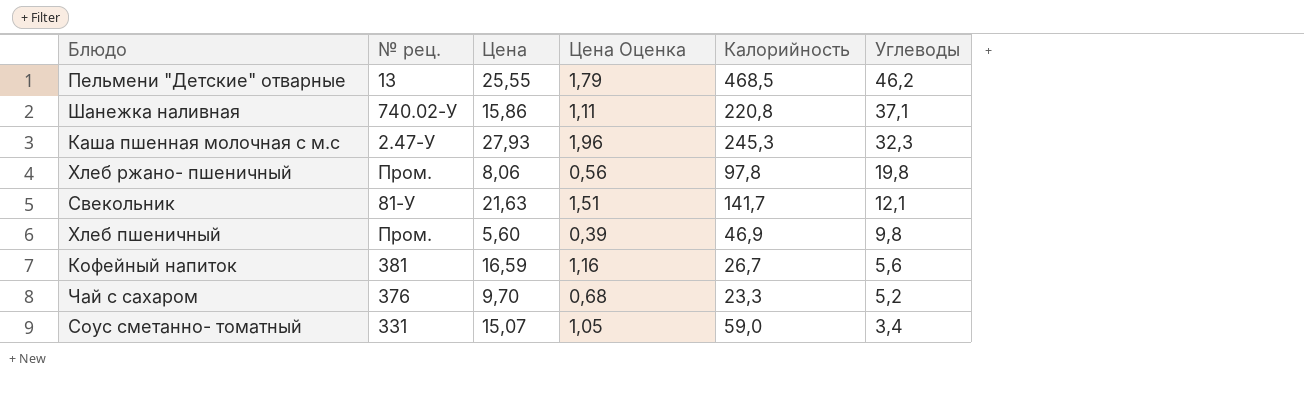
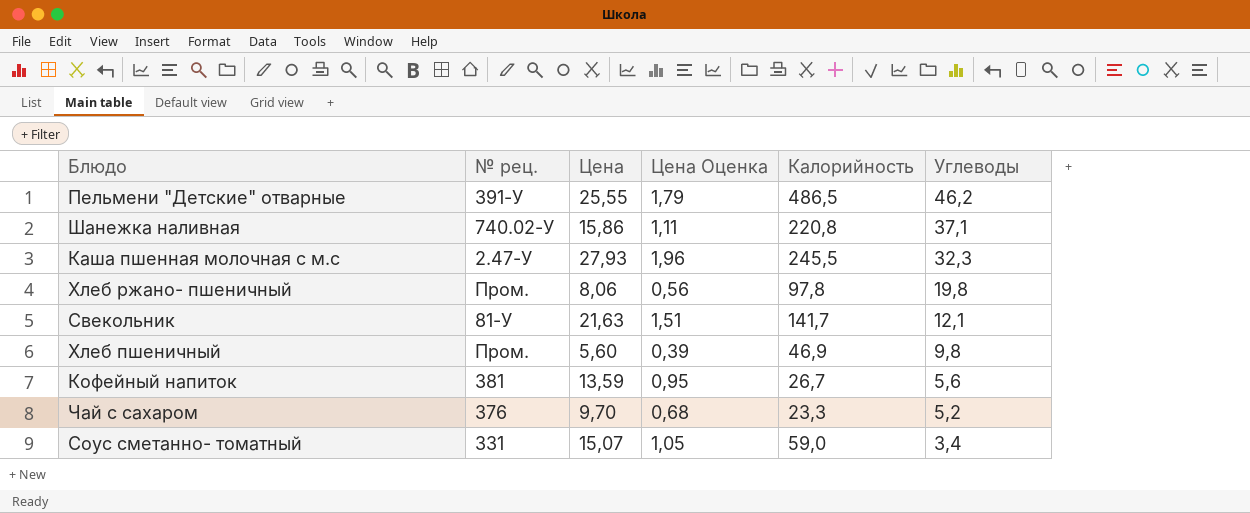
Пельмени "Детские" отварные | № рец.: 13 -> 391-У
Пельмени "Детские" отварные | Калорийность: 468,5 -> 486,5
Каша пшенная молочная с м.с | Калорийность: 245,3 -> 245,5
Кофейный напиток | Цена: 16,59 -> 13,59
Кофейный напиток | Цена Оценка: 1,16 -> 0,95

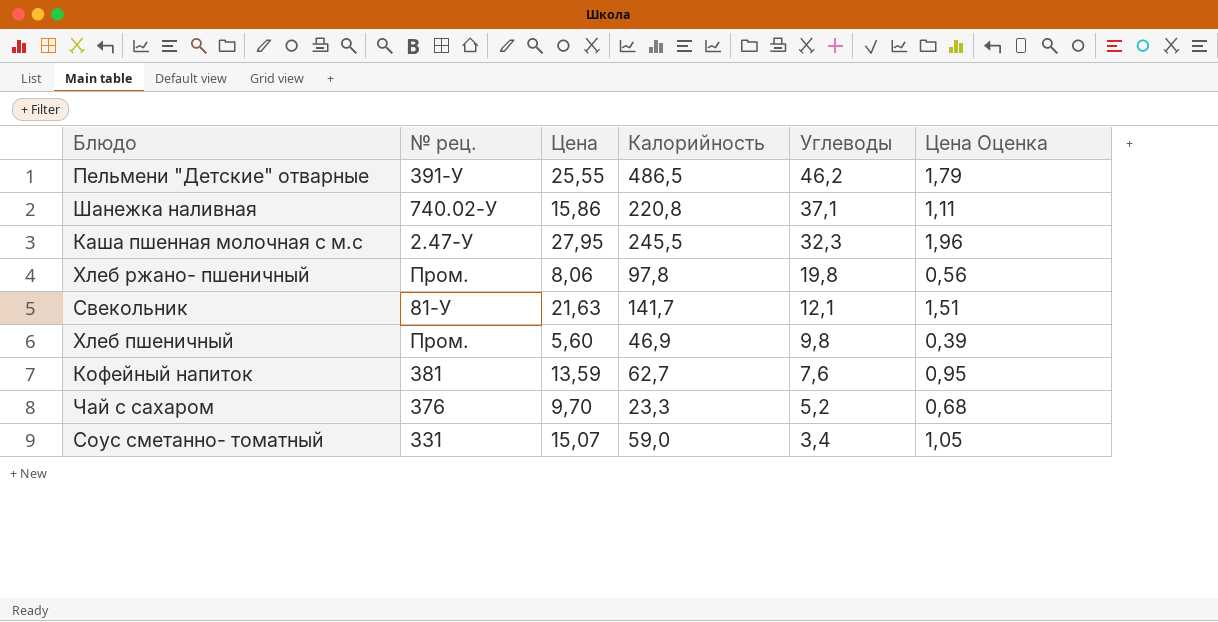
column Цена Оценка | position: 4 -> 6
Каша пшенная молочная с м.с | Цена: 27,93 -> 27,95
Кофейный напиток | Калорийность: 26,7 -> 62,7
Кофейный напиток | Углеводы: 5,6 -> 7,6

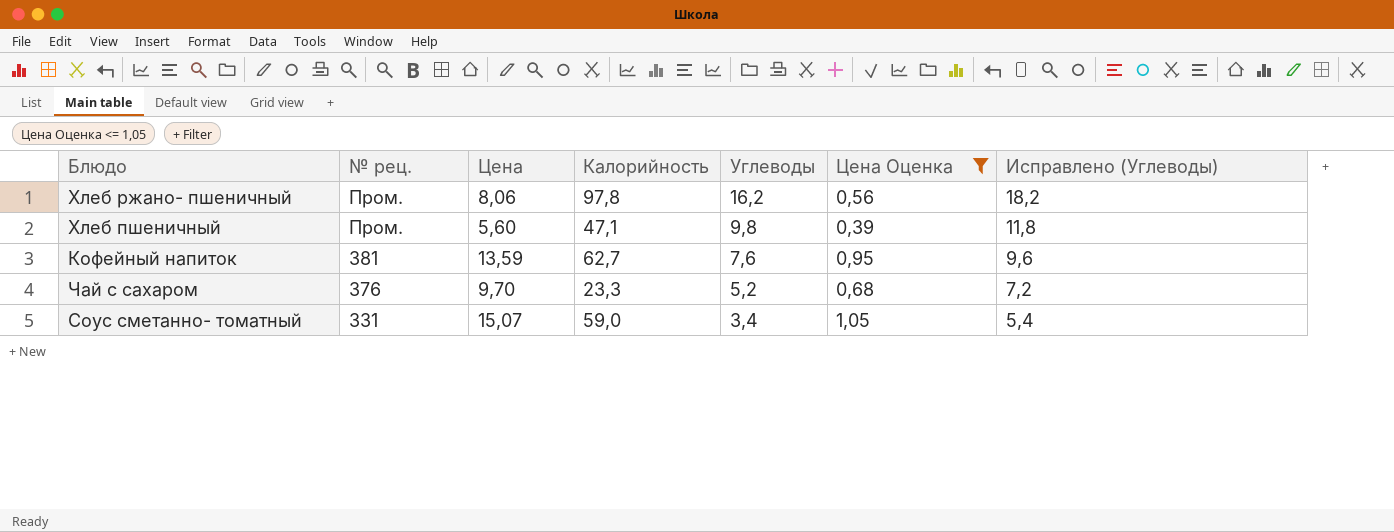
filter: none -> Цена Оценка <= 1,05
column Исправлено (Углеводы) | formula: none -> [Углеводы] + 2
Хлеб ржано- пшеничный | Углеводы: 19,8 -> 16,2
Хлеб пшеничный | Калорийность: 46,9 -> 47,1

